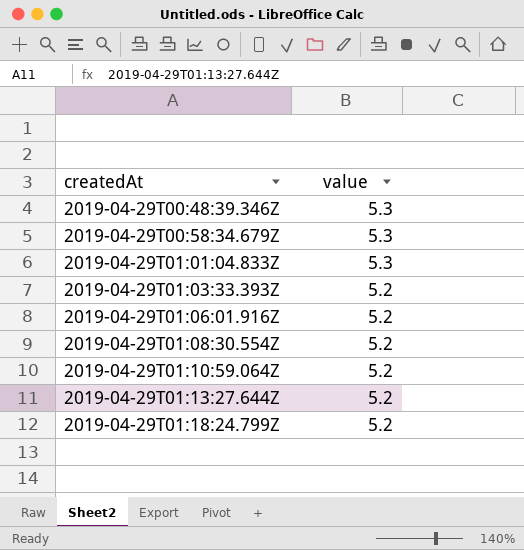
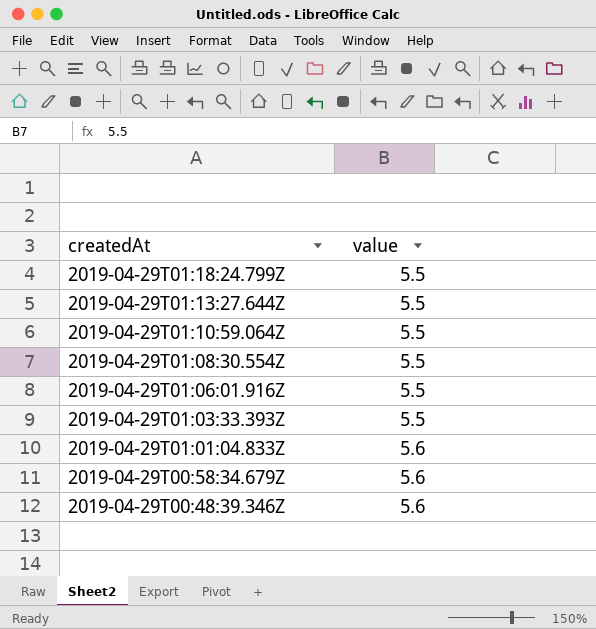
row order: createdAt ascending -> createdAt descending
2019-04-29T01:18:24.799Z | value: 5.2 -> 5.5
2019-04-29T01:13:27.644Z | value: 5.2 -> 5.5
2019-04-29T01:10:59.064Z | value: 5.2 -> 5.5
2019-04-29T01:08:30.554Z | value: 5.2 -> 5.5
2019-04-29T01:06:01.916Z | value: 5.2 -> 5.5
2019-04-29T01:03:33.393Z | value: 5.2 -> 5.5
2019-04-29T01:01:04.833Z | value: 5.3 -> 5.6
2019-04-29T00:58:34.679Z | value: 5.3 -> 5.6
2019-04-29T00:48:39.346Z | value: 5.3 -> 5.6

